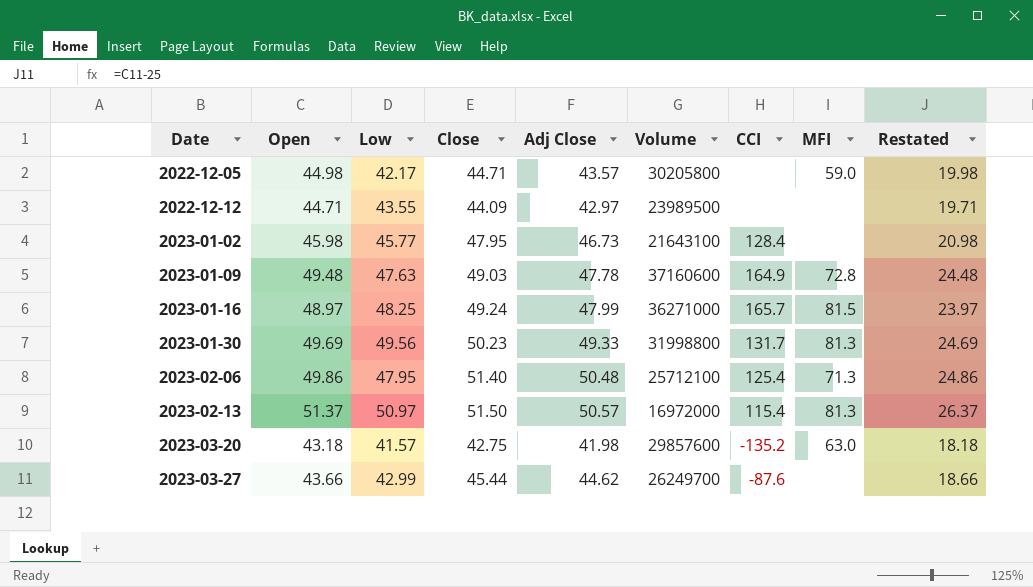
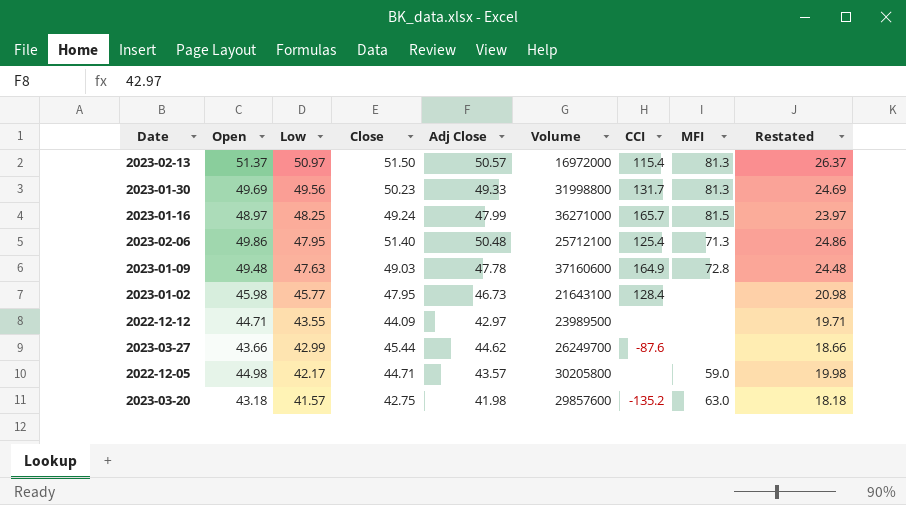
row order: Date ascending -> Low descending

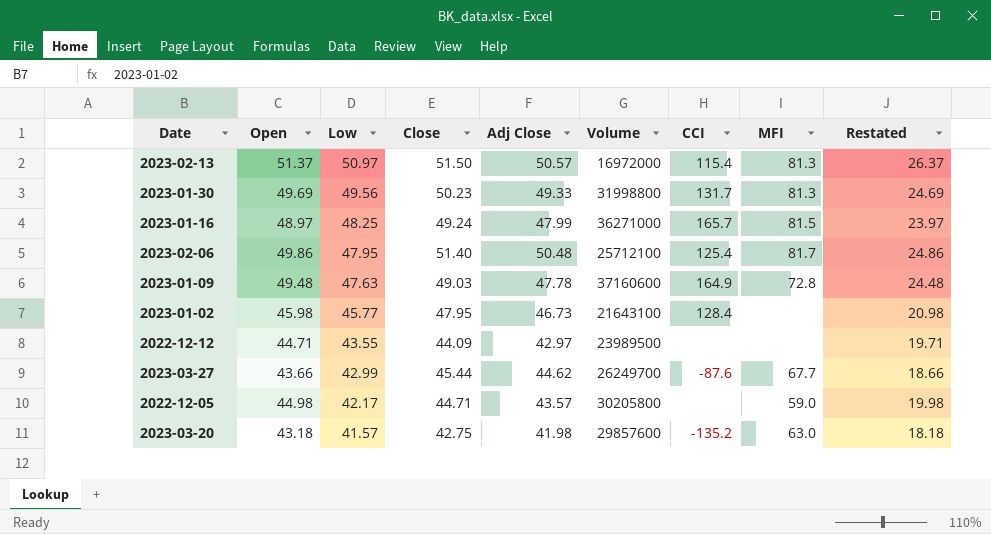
2023-02-06 | MFI: 71.3 -> 81.7
2023-03-27 | MFI: none -> 67.7

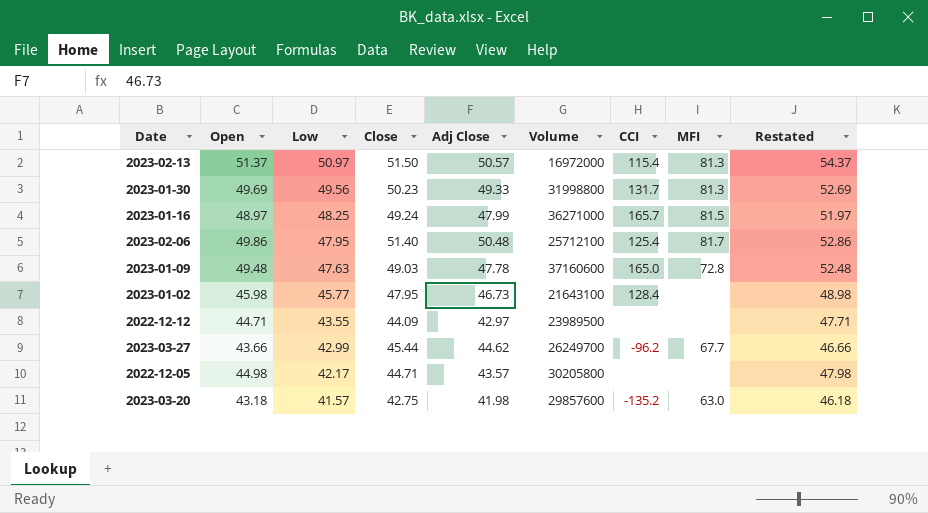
column Restated | formula: [Open] - 25 -> [Open] + 3
2023-01-09 | CCI: 164.9 -> 165.0
2023-03-27 | CCI: -87.6 -> -96.2
2022-12-05 | MFI: 59.0 -> none

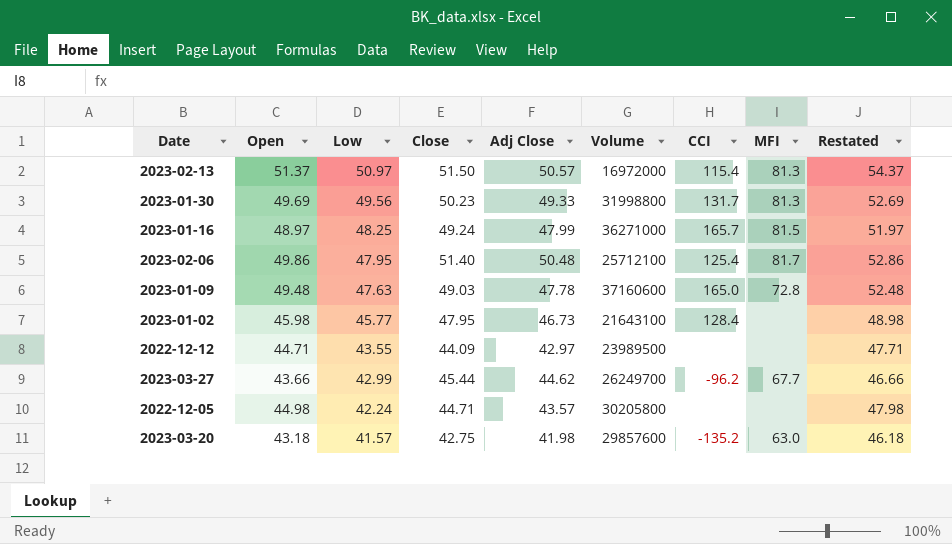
2022-12-05 | Low: 42.17 -> 42.24

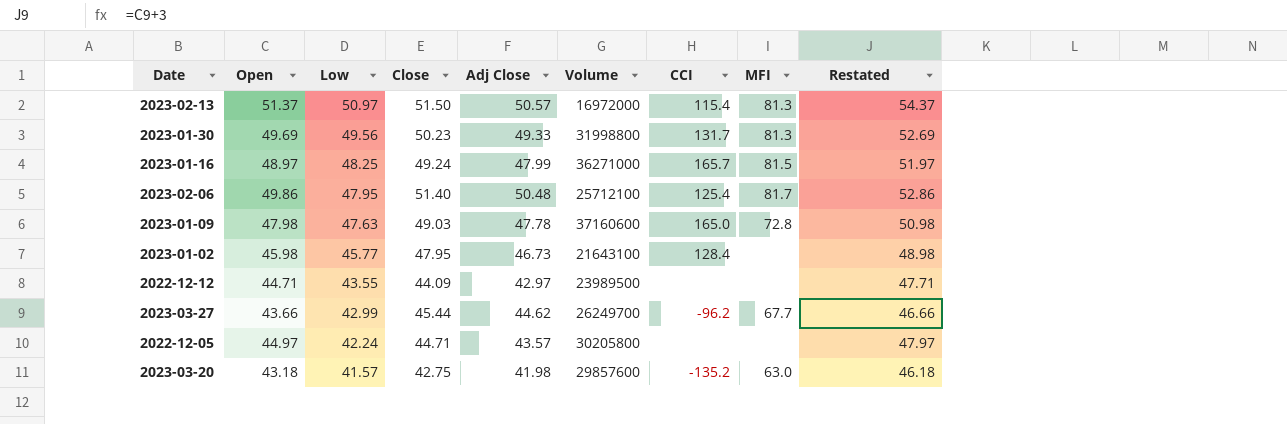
2023-01-09 | Open: 49.48 -> 47.98
2023-01-09 | Restated: 52.48 -> 50.98
2022-12-05 | Open: 44.98 -> 44.97
2022-12-05 | Restated: 47.98 -> 47.97

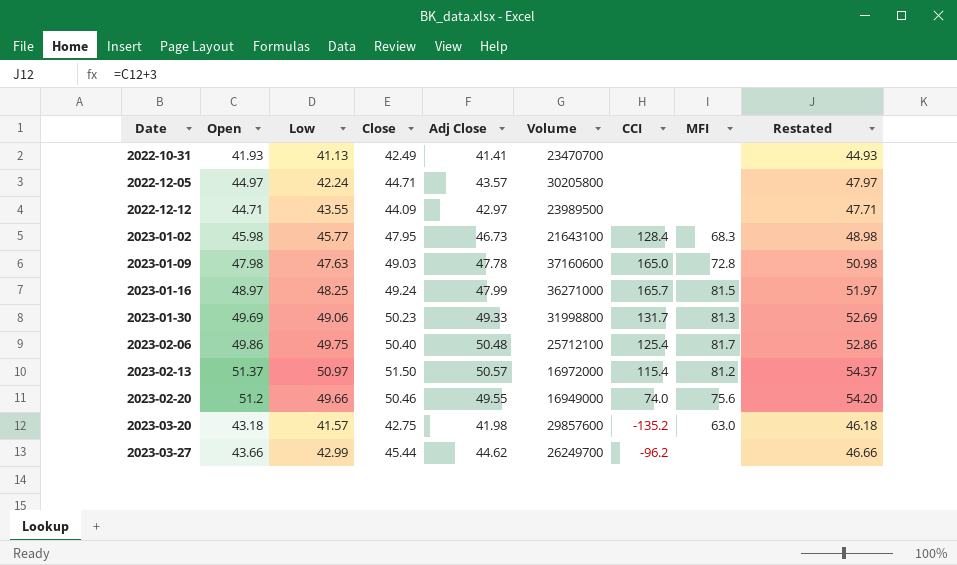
row order: Low descending -> Date ascending
row 2022-10-31: none -> 41.93 | 41.13 | 42.49 | 41.41 | 23470700 | none | none | 44.93
2023-01-02 | MFI: none -> 68.3
2023-01-30 | Low: 49.56 -> 49.06
2023-02-06 | Low: 47.95 -> 49.75
2023-02-06 | Close: 51.40 -> 50.40
2023-02-13 | MFI: 81.3 -> 81.2
row 2023-02-20: none -> 51.2 | 49.66 | 50.46 | 49.55 | 16949000 | 74.0 | 75.6 | 54.20
2023-03-27 | MFI: 67.7 -> none

